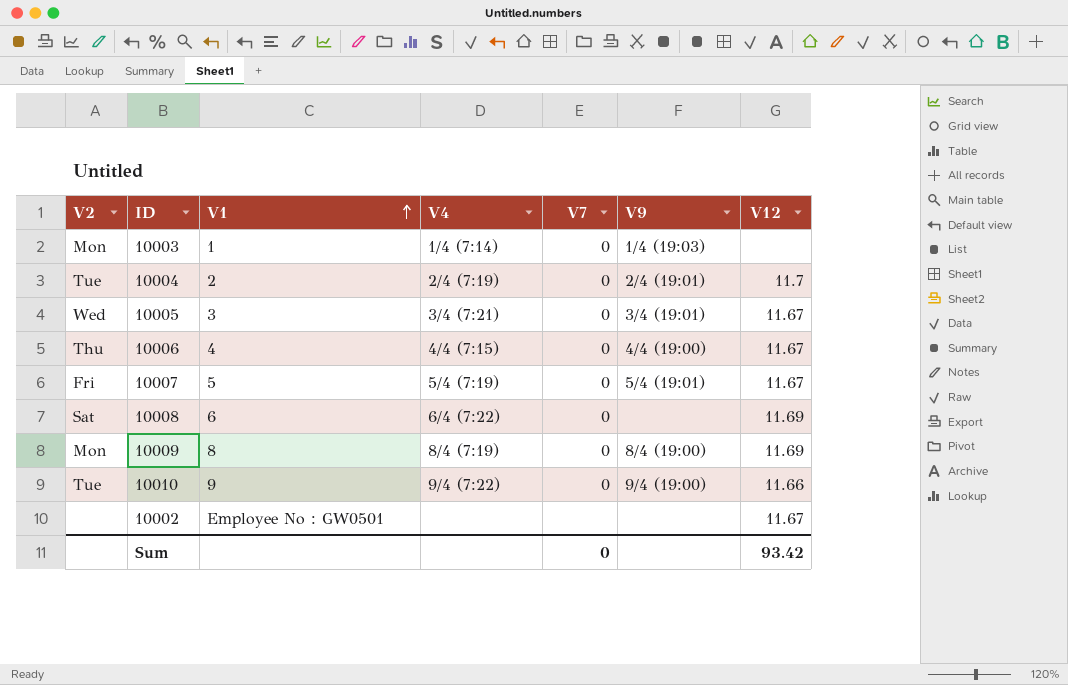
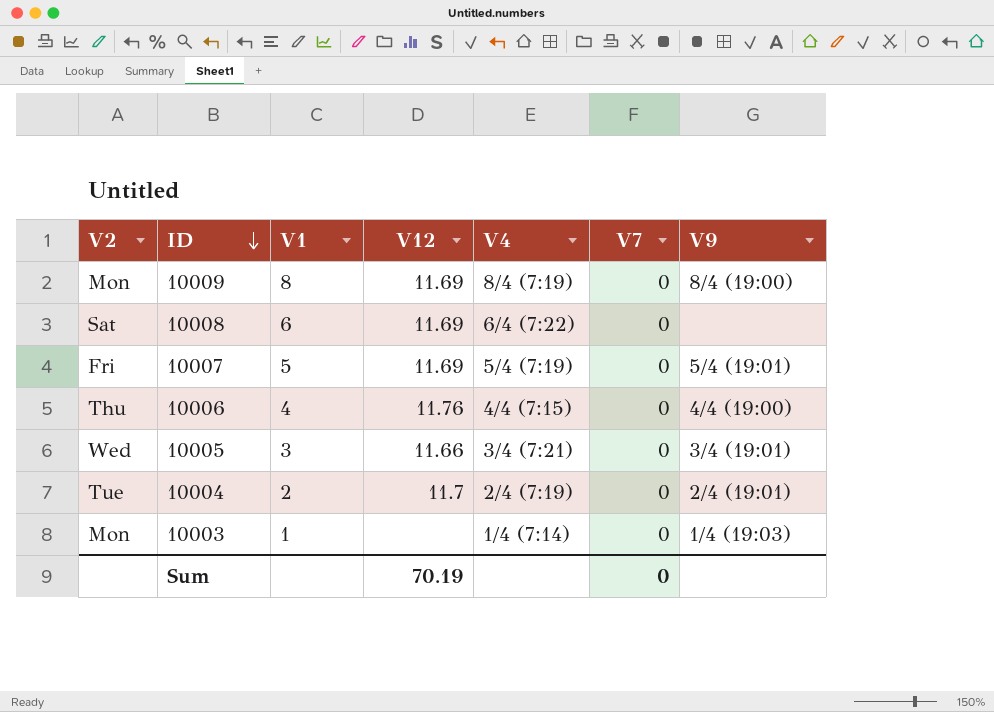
row order: V1 ascending -> ID descending
column V12 | position: 7 -> 4
row 10010: Tue | 9 | 9/4 (7:22) | 0 | 9/4 (19:00) | 11.66 -> none
row 10002: none | Employee No : GW0501 | none | none | none | 11.67 -> none
10007 | V12: 11.67 -> 11.69
10006 | V12: 11.67 -> 11.76
10005 | V12: 11.67 -> 11.66
Sum | V12: 93.42 -> 70.19

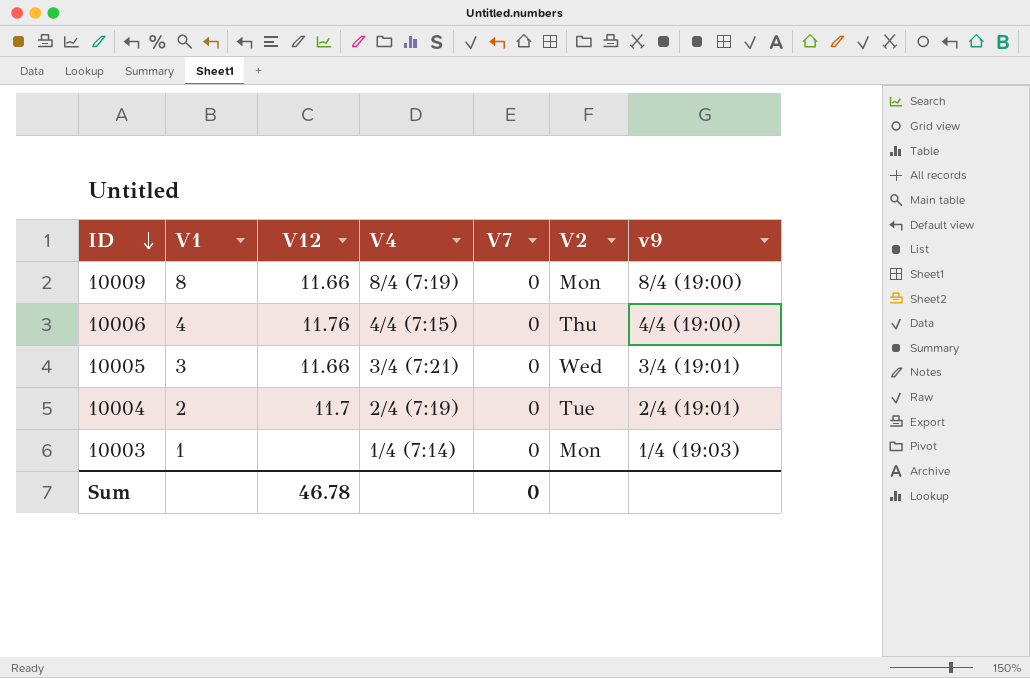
column V2 | position: 1 -> 6
column name: V9 -> v9
row 10008: Sat | 6 | 11.69 | 6/4 (7:22) | 0 | none -> none
row 10007: Fri | 5 | 11.69 | 5/4 (7:19) | 0 | 5/4 (19:01) -> none
10009 | V12: 11.69 -> 11.66
Sum | V12: 70.19 -> 46.78

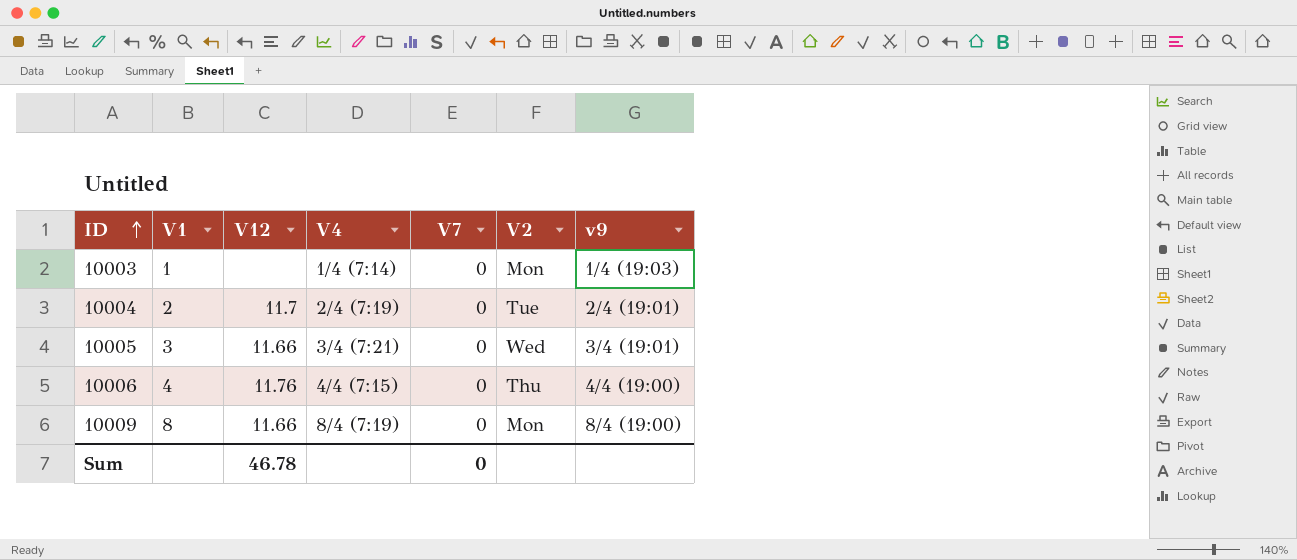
row order: ID descending -> ID ascending

